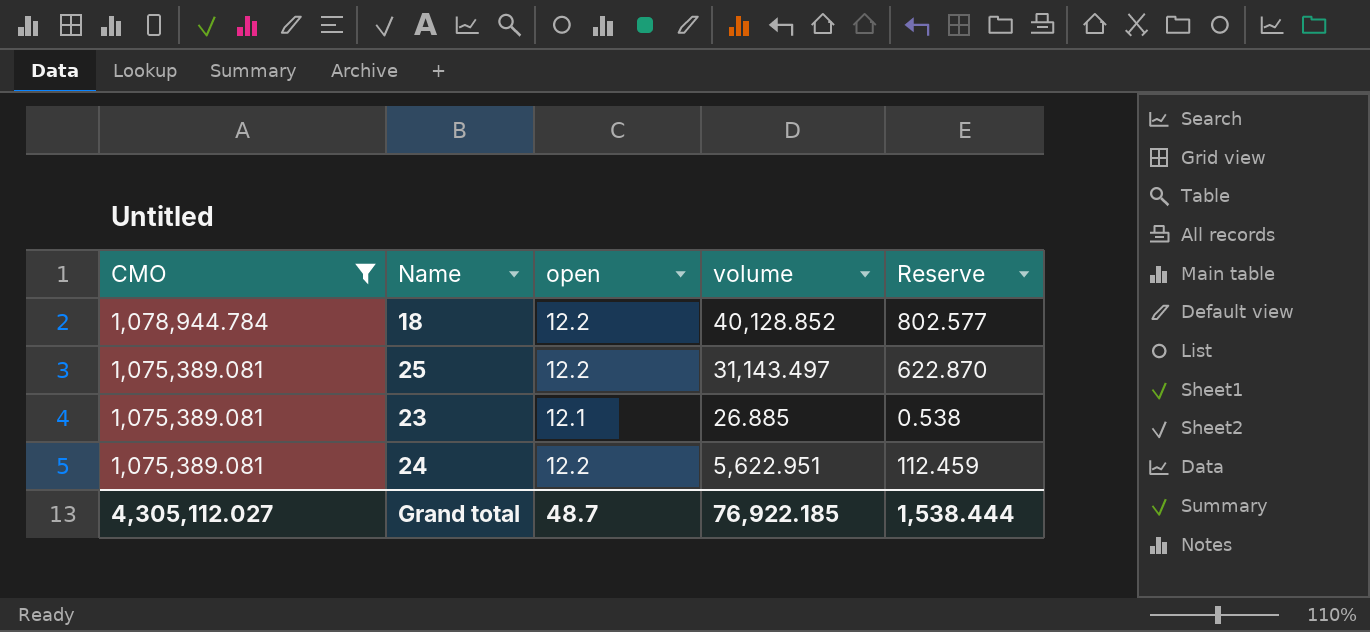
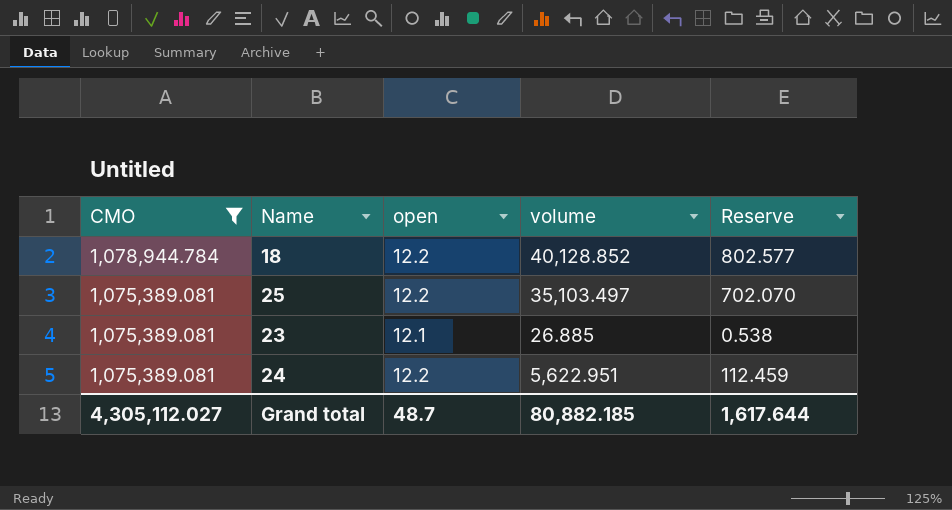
25 | volume: 31,143.497 -> 35,103.497
25 | Reserve: 622.870 -> 702.070
Grand total | volume: 76,922.185 -> 80,882.185
Grand total | Reserve: 1,538.444 -> 1,617.644

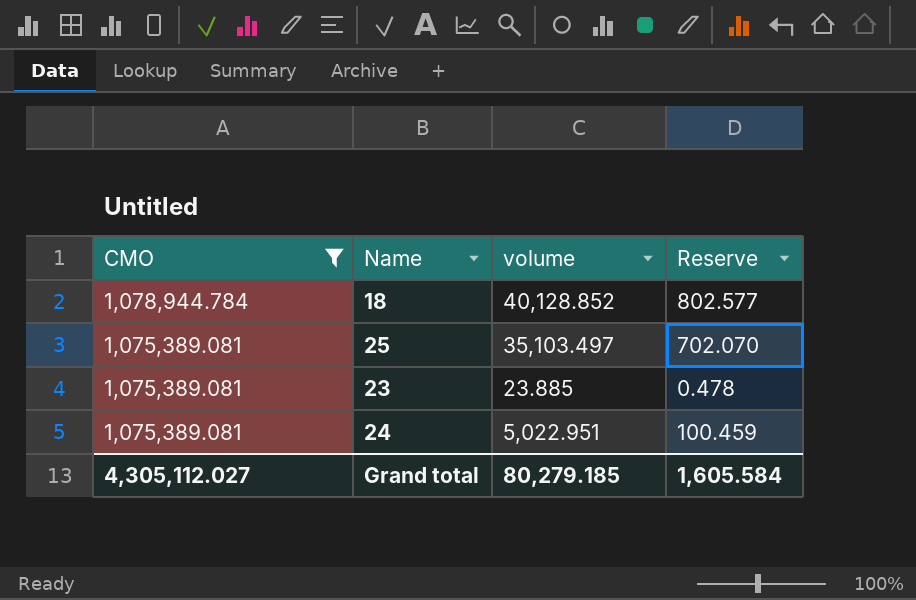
column open | position: 3 -> none
23 | volume: 26.885 -> 23.885
23 | Reserve: 0.538 -> 0.478
24 | volume: 5,622.951 -> 5,022.951
24 | Reserve: 112.459 -> 100.459
Grand total | volume: 80,882.185 -> 80,279.185
Grand total | Reserve: 1,617.644 -> 1,605.584

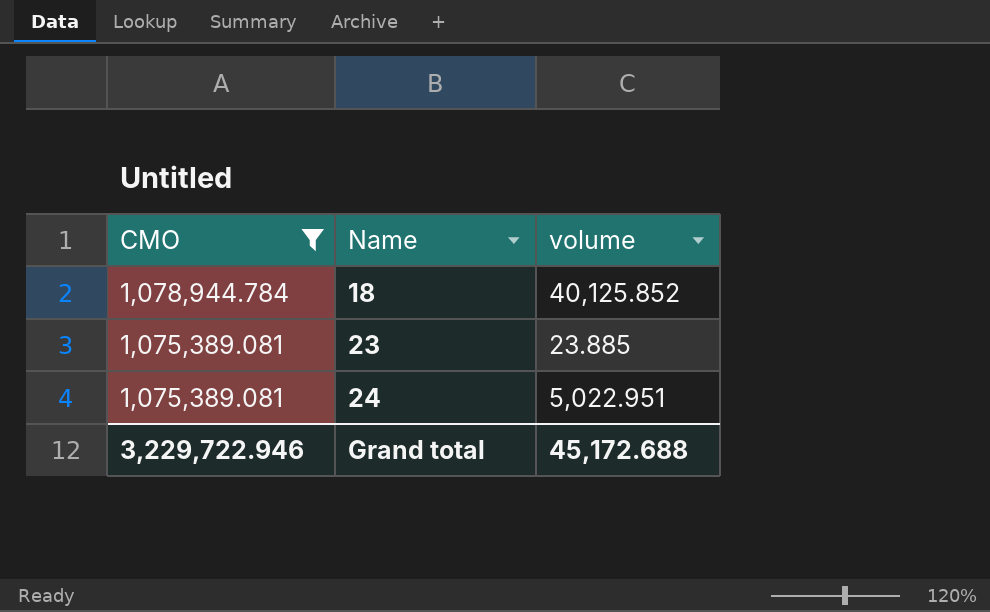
column Reserve | formula: [volume] * 0.02 -> none
row 25: 1,075,389.081 | 35,103.497 | 702.070 -> none
18 | volume: 40,128.852 -> 40,125.852
Grand total | CMO: 4,305,112.027 -> 3,229,722.946
Grand total | volume: 80,279.185 -> 45,172.688

